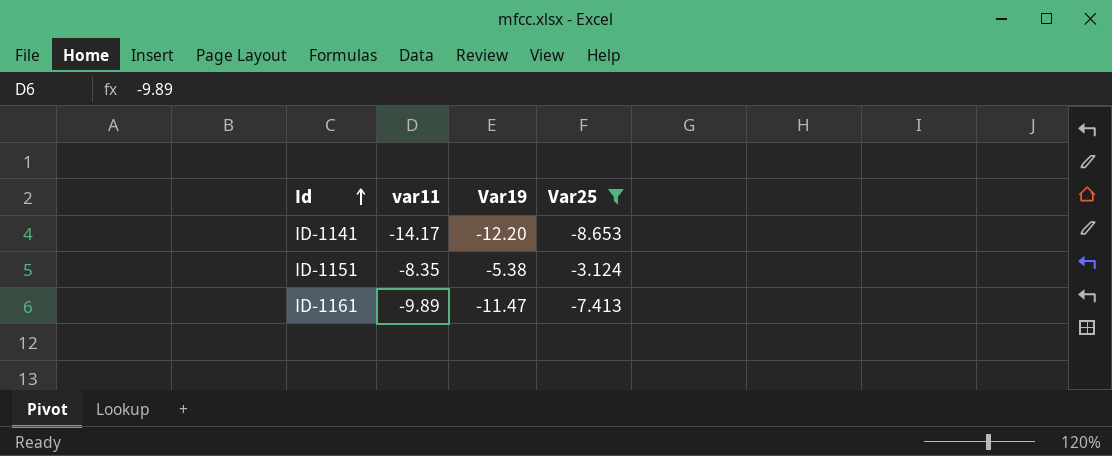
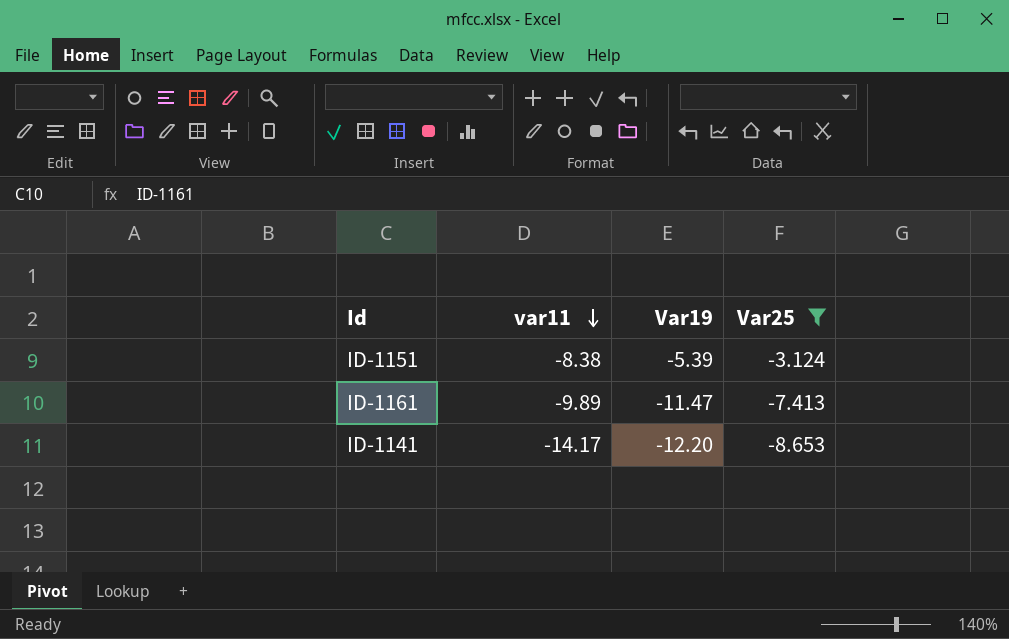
row order: Id ascending -> var11 descending
ID-1151 | var11: -8.35 -> -8.38
ID-1151 | Var19: -5.38 -> -5.39

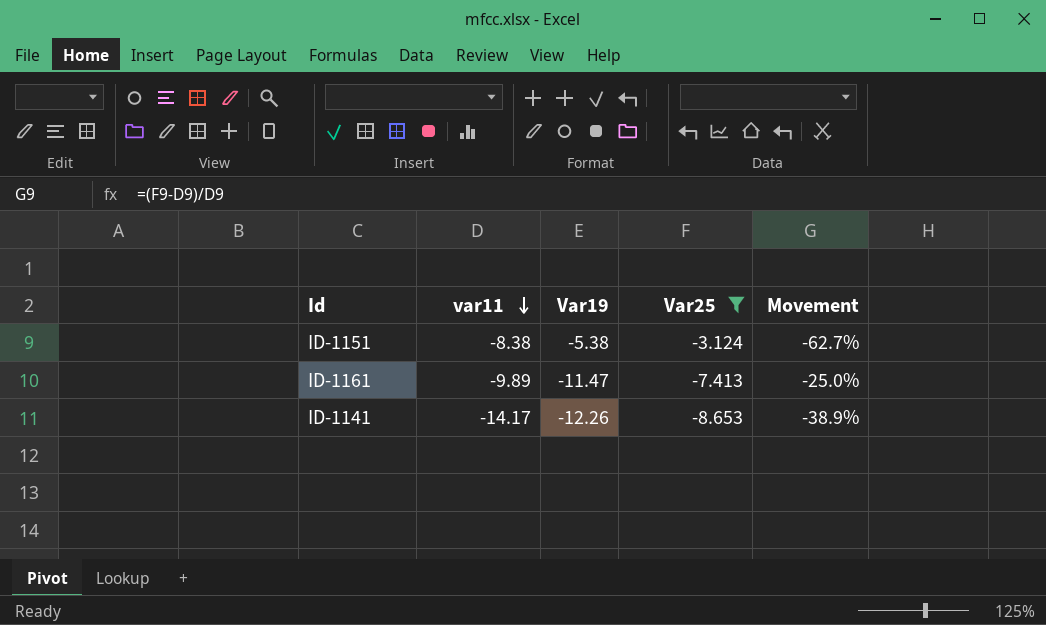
column Movement | formula: none -> ([Var25] - [var11]) / [var11]
ID-1151 | Var19: -5.39 -> -5.38
ID-1141 | Var19: -12.20 -> -12.26

